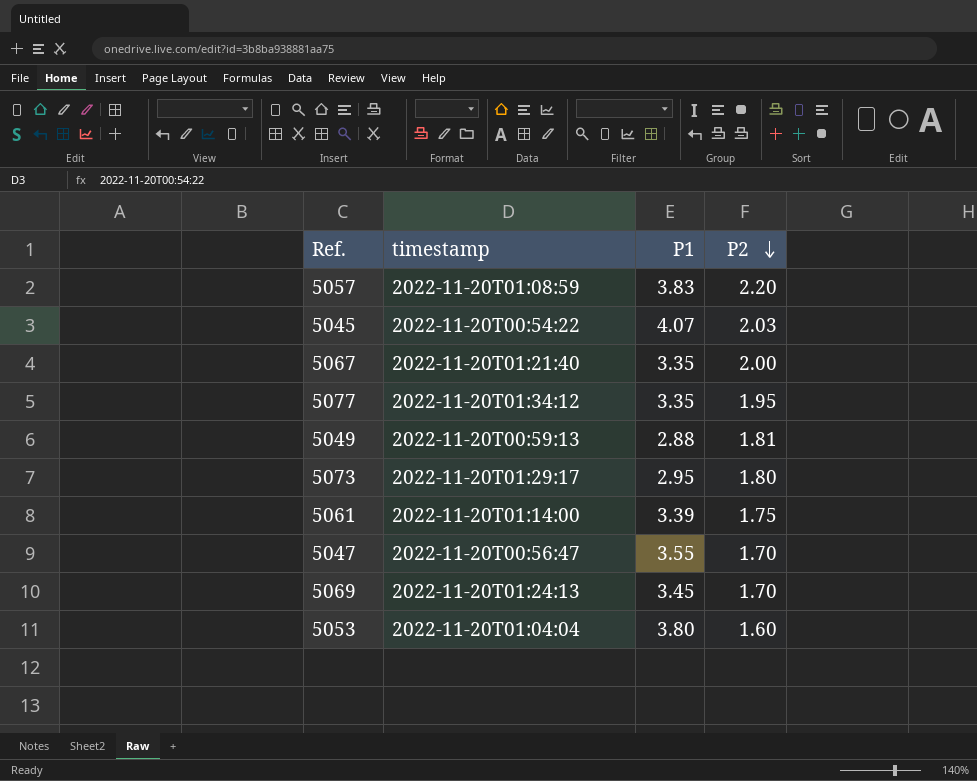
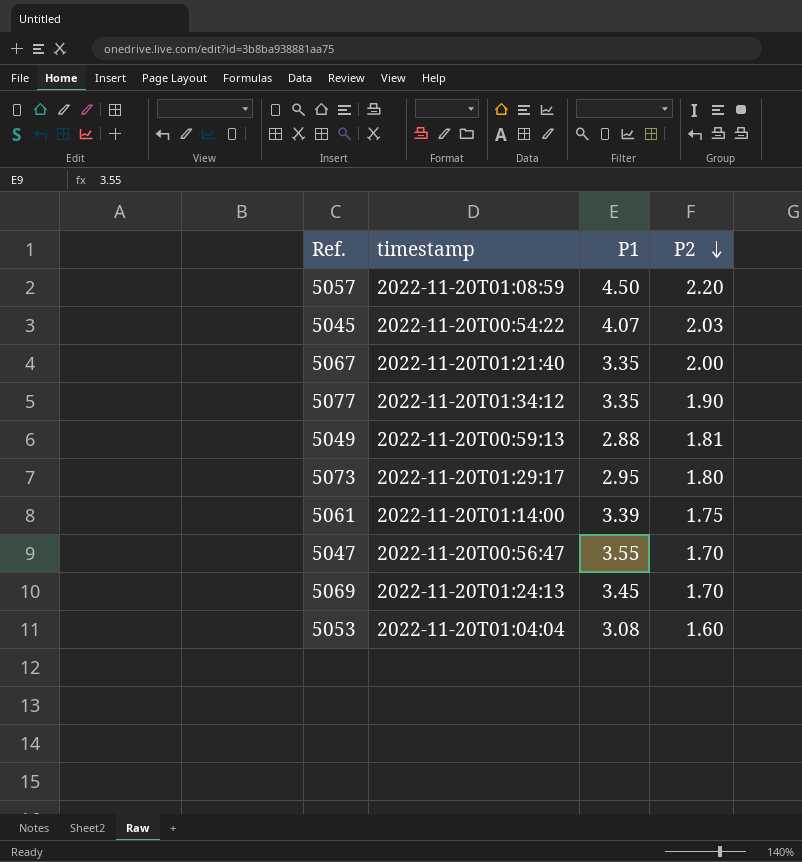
5057 | P1: 3.83 -> 4.50
5077 | P2: 1.95 -> 1.90
5053 | P1: 3.80 -> 3.08

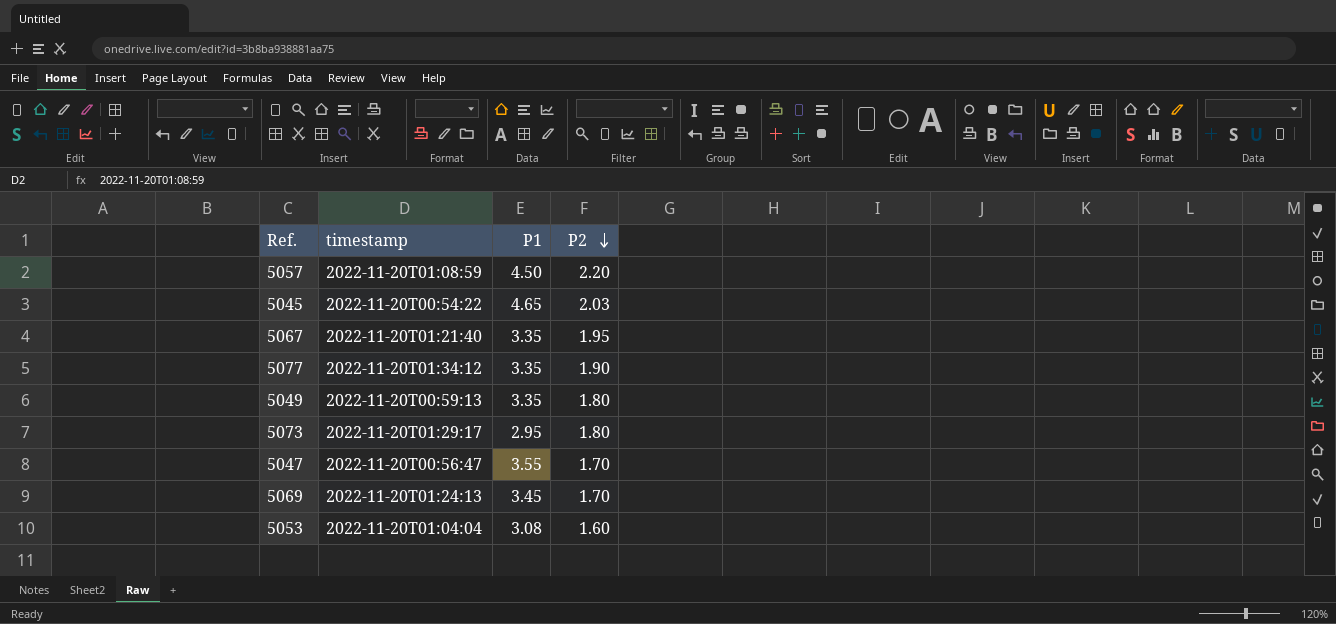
row 5061: 2022-11-20T01:14:00 | 3.39 | 1.75 -> none
5045 | P1: 4.07 -> 4.65
5067 | P2: 2.00 -> 1.95
5049 | P1: 2.88 -> 3.35
5049 | P2: 1.81 -> 1.80

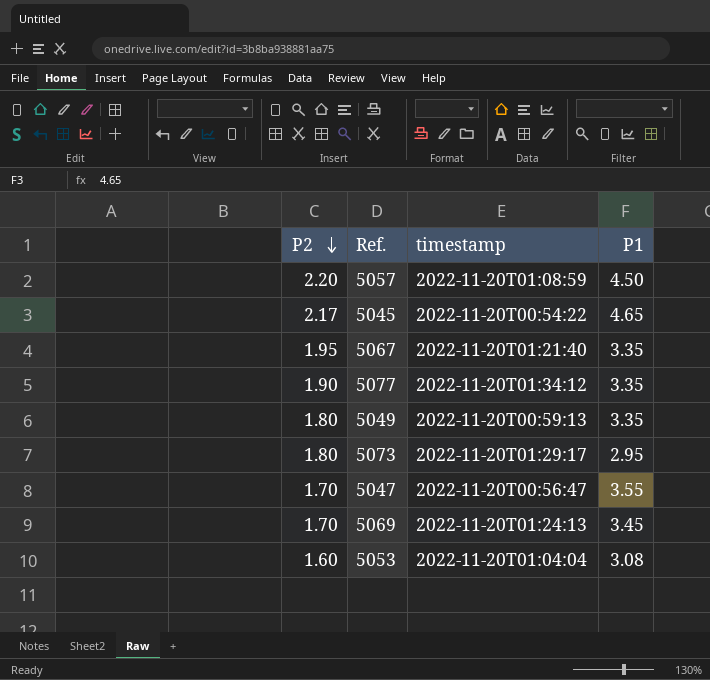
column P2 | position: 4 -> 1
5045 | P2: 2.03 -> 2.17

